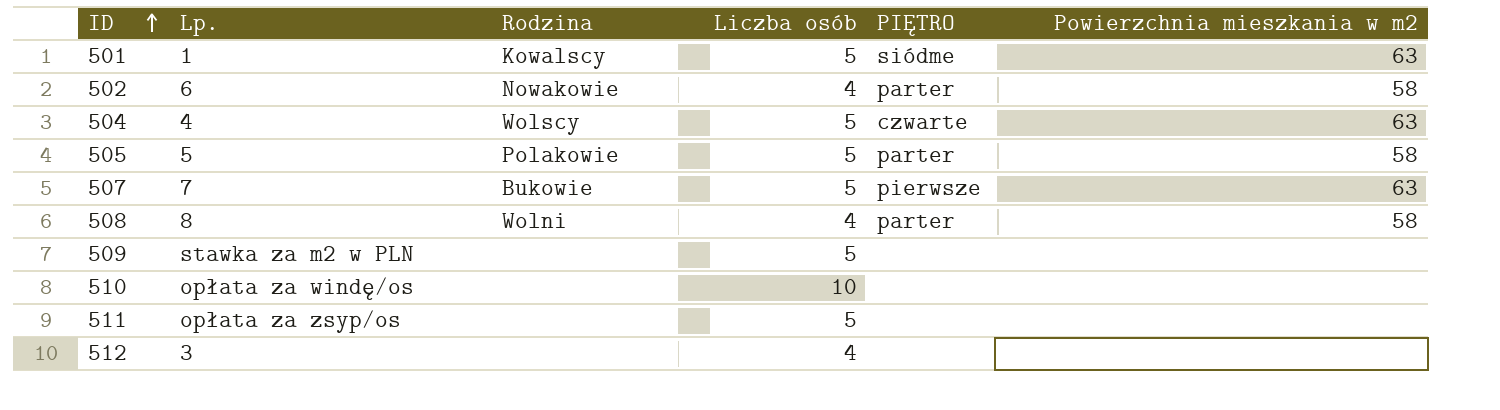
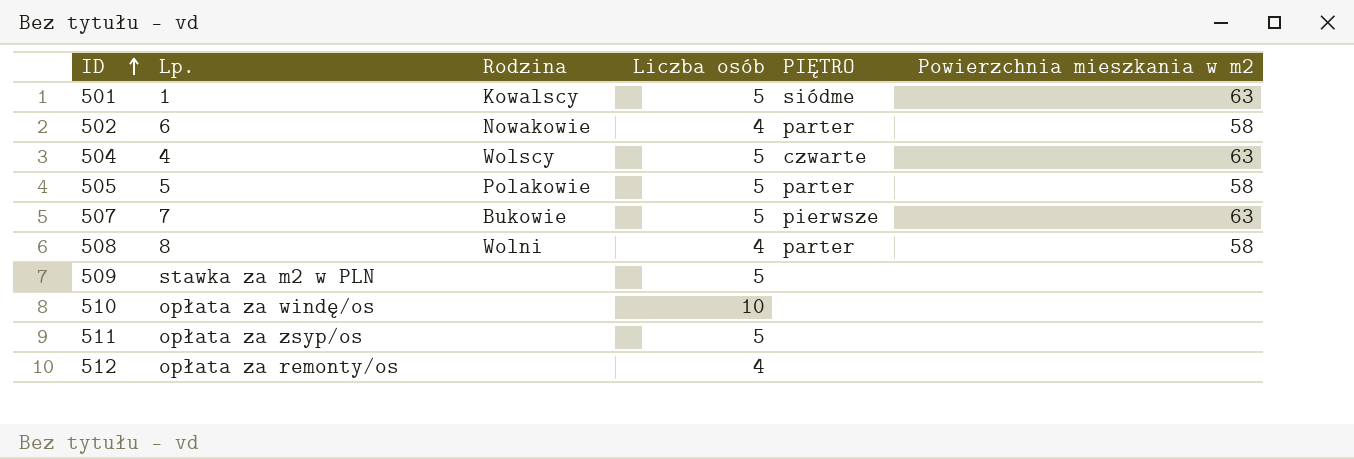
512 | Lp.: 3 -> opłata za remonty/os

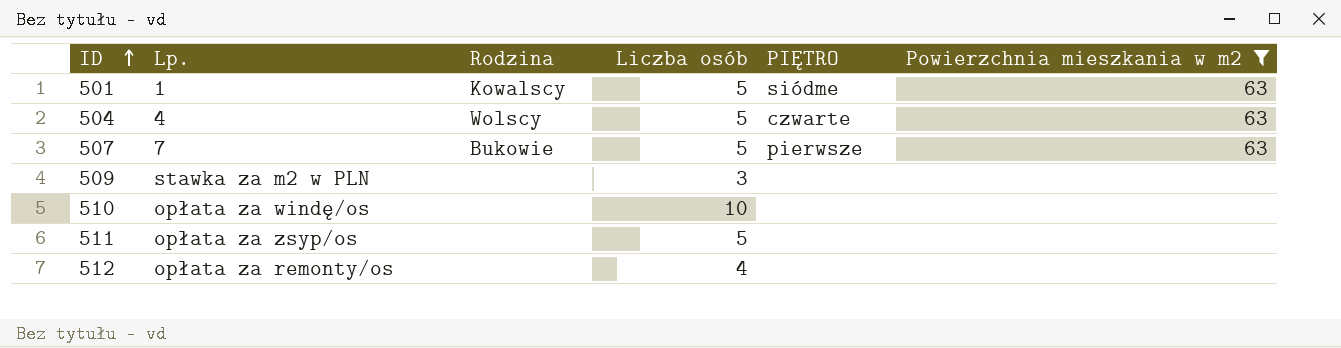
filter: none -> Powierzchnia mieszkania w m2 != 58
509 | Liczba osób: 5 -> 3

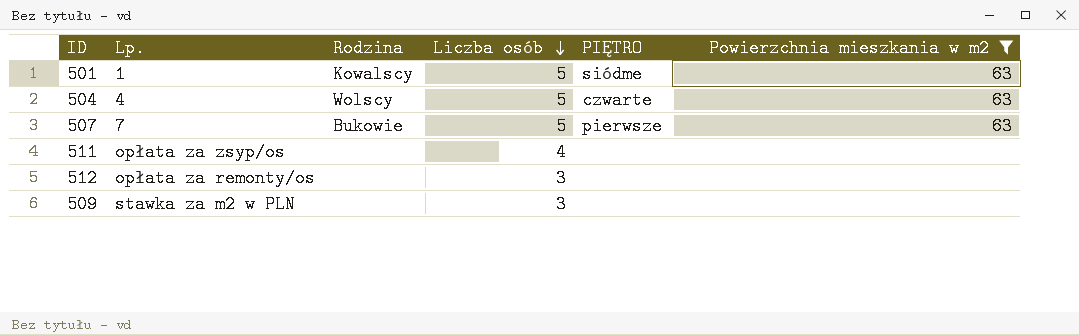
row order: ID ascending -> Liczba osób descending
row 510: opłata za windę/os | none | 10 | none | none -> none
511 | Liczba osób: 5 -> 4
512 | Liczba osób: 4 -> 3

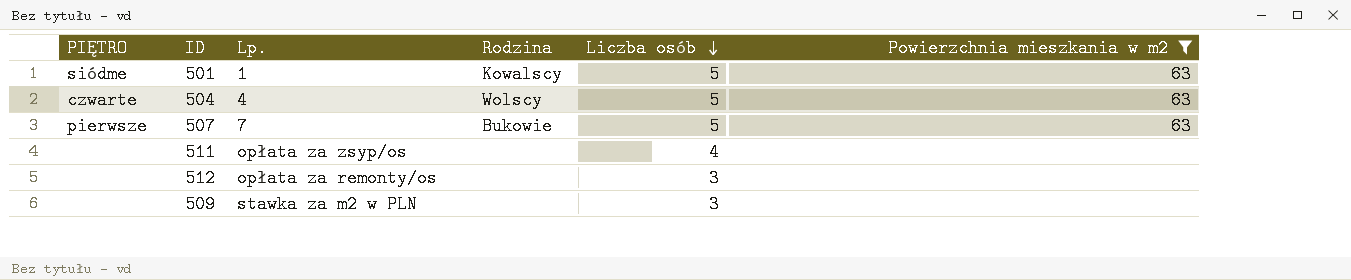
column PIĘTRO | position: 5 -> 1

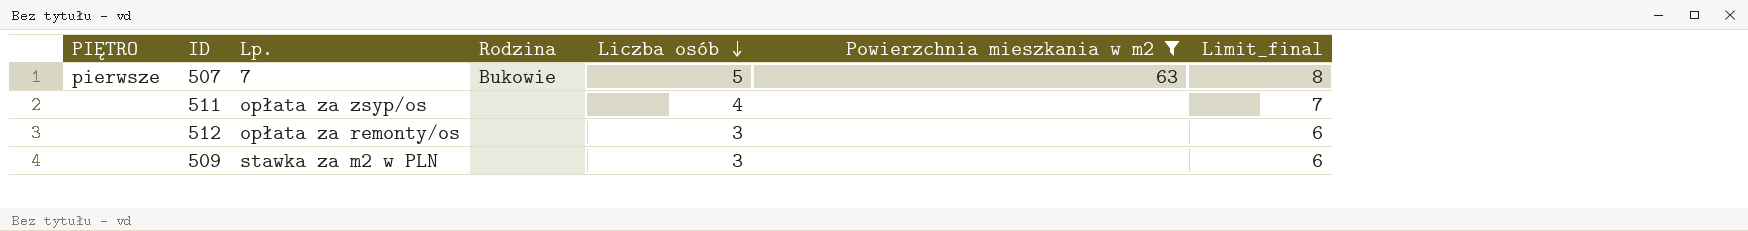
column Limit_final | formula: none -> [Liczba osób] + 3
row 501: siódme | 1 | Kowalscy | 5 | 63 -> none
row 504: czwarte | 4 | Wolscy | 5 | 63 -> none

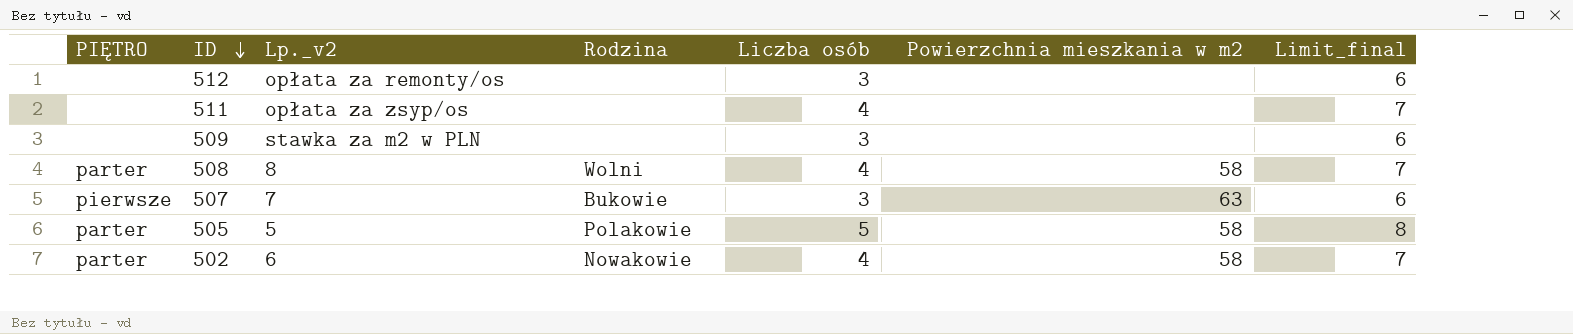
filter: Powierzchnia mieszkania w m2 != 58 -> none
row order: Liczba osób descending -> ID descending
column name: Lp. -> Lp._v2
507 | Liczba osób: 5 -> 3
507 | Limit_final: 8 -> 6

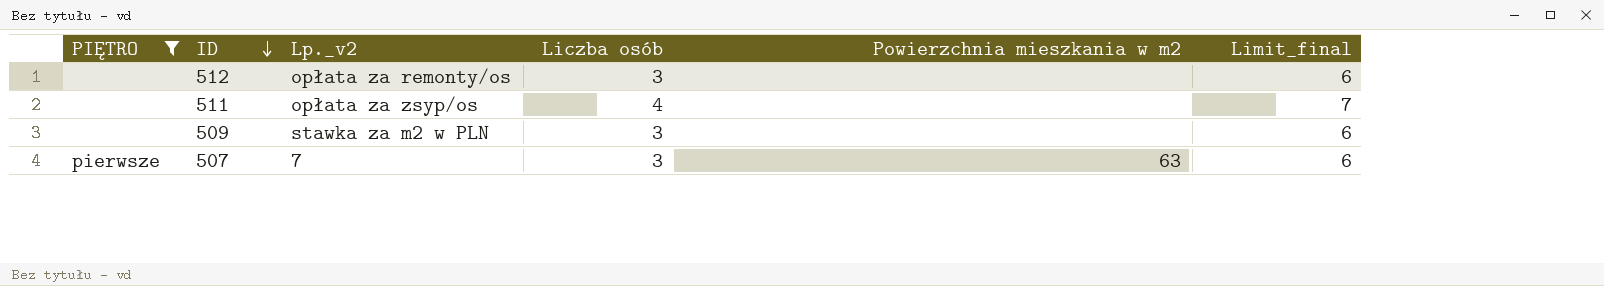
filter: none -> PIĘTRO != parter
column Rodzina | position: 4 -> none

